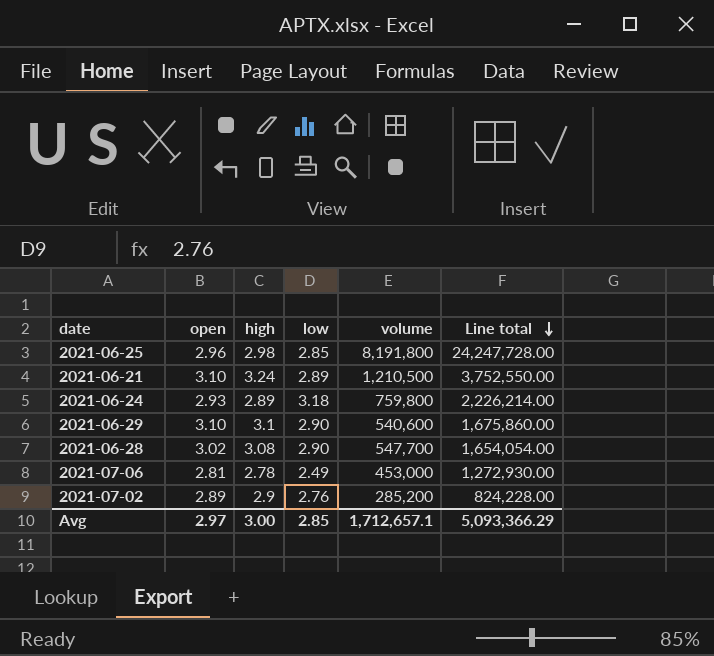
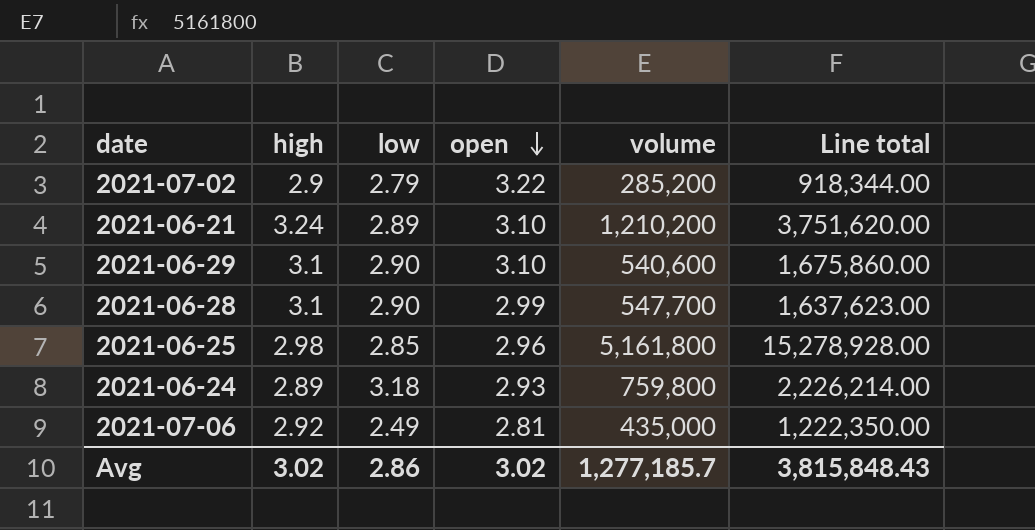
row order: Line total descending -> open descending
column open | position: 2 -> 4
2021-07-02 | low: 2.76 -> 2.79
2021-07-02 | open: 2.89 -> 3.22
2021-07-02 | Line total: 824,228.00 -> 918,344.00
2021-06-21 | volume: 1,210,500 -> 1,210,200
2021-06-21 | Line total: 3,752,550.00 -> 3,751,620.00
2021-06-28 | high: 3.08 -> 3.1
2021-06-28 | open: 3.02 -> 2.99
2021-06-28 | Line total: 1,654,054.00 -> 1,637,623.00
2021-06-25 | volume: 8,191,800 -> 5,161,800
2021-06-25 | Line total: 24,247,728.00 -> 15,278,928.00
2021-07-06 | high: 2.78 -> 2.92
2021-07-06 | volume: 453,000 -> 435,000
2021-07-06 | Line total: 1,272,930.00 -> 1,222,350.00
Avg | high: 3.00 -> 3.02
Avg | low: 2.85 -> 2.86
Avg | open: 2.97 -> 3.02
Avg | volume: 1,712,657.1 -> 1,277,185.7
Avg | Line total: 5,093,366.29 -> 3,815,848.43

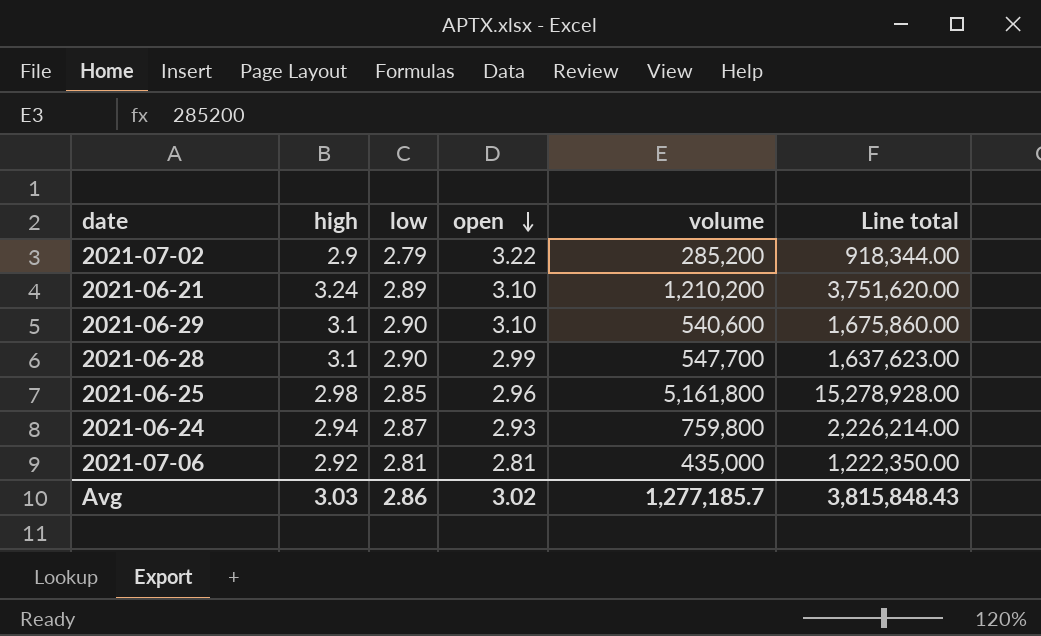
2021-06-24 | high: 2.89 -> 2.94
2021-06-24 | low: 3.18 -> 2.87
2021-07-06 | low: 2.49 -> 2.81
Avg | high: 3.02 -> 3.03

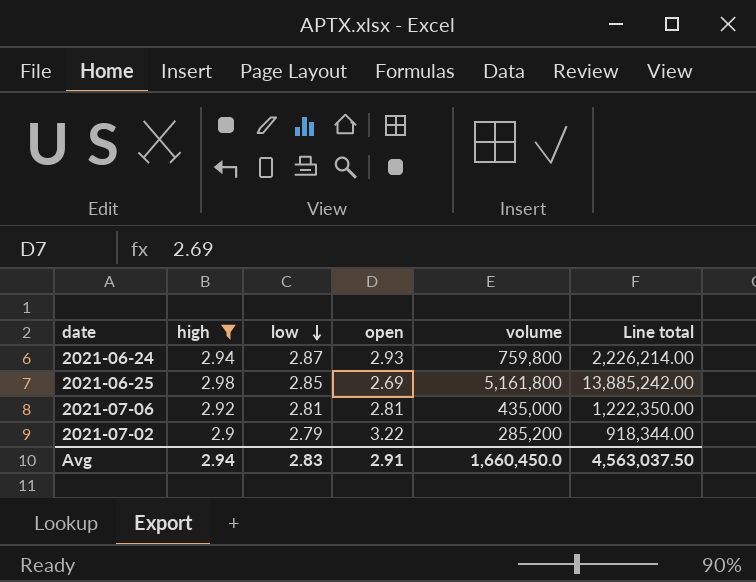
filter: none -> high <= 2.98
row order: open descending -> low descending
2021-06-25 | open: 2.96 -> 2.69
2021-06-25 | Line total: 15,278,928.00 -> 13,885,242.00
Avg | high: 3.03 -> 2.94
Avg | low: 2.86 -> 2.83
Avg | open: 3.02 -> 2.91
Avg | volume: 1,277,185.7 -> 1,660,450.0
Avg | Line total: 3,815,848.43 -> 4,563,037.50

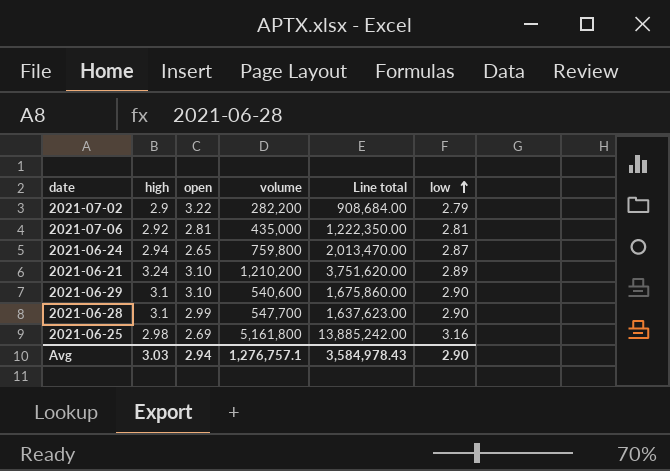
filter: high <= 2.98 -> none
row order: low descending -> low ascending
column low | position: 3 -> 6
2021-07-02 | volume: 285,200 -> 282,200
2021-07-02 | Line total: 918,344.00 -> 908,684.00
2021-06-24 | open: 2.93 -> 2.65
2021-06-24 | Line total: 2,226,214.00 -> 2,013,470.00
2021-06-25 | low: 2.85 -> 3.16
Avg | high: 2.94 -> 3.03
Avg | open: 2.91 -> 2.94
Avg | volume: 1,660,450.0 -> 1,276,757.1
Avg | Line total: 4,563,037.50 -> 3,584,978.43
Avg | low: 2.83 -> 2.90

